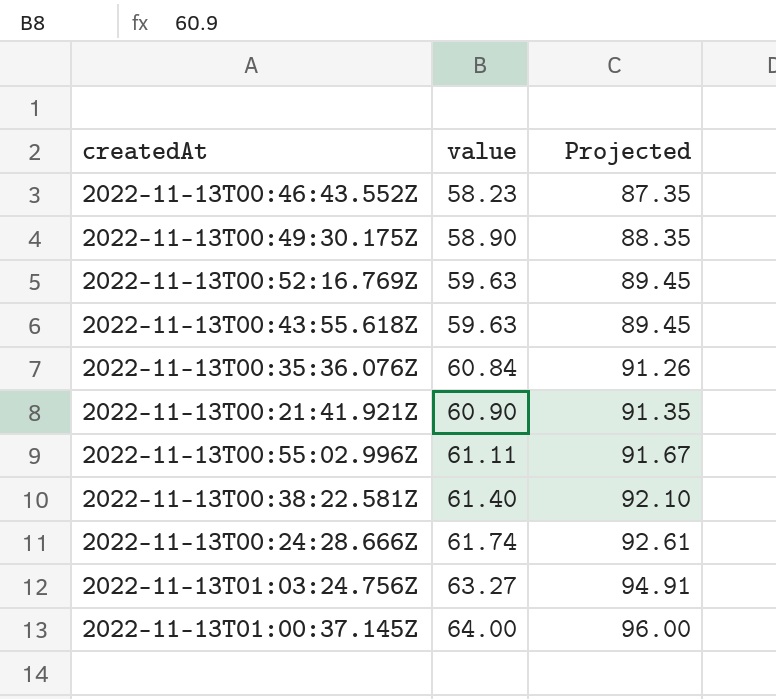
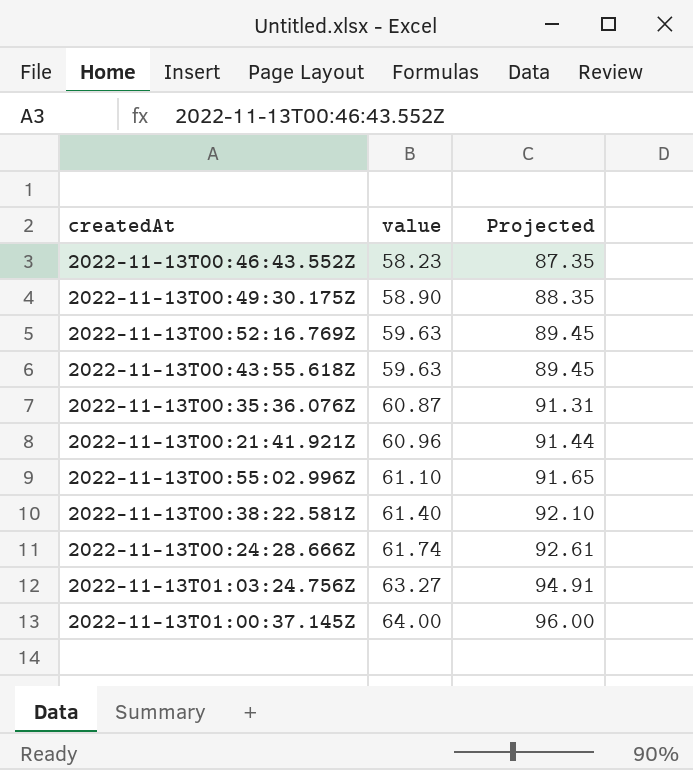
2022-11-13T00:35:36.076Z | value: 60.84 -> 60.87
2022-11-13T00:35:36.076Z | Projected: 91.26 -> 91.31
2022-11-13T00:21:41.921Z | value: 60.90 -> 60.96
2022-11-13T00:21:41.921Z | Projected: 91.35 -> 91.44
2022-11-13T00:55:02.996Z | value: 61.11 -> 61.10
2022-11-13T00:55:02.996Z | Projected: 91.67 -> 91.65

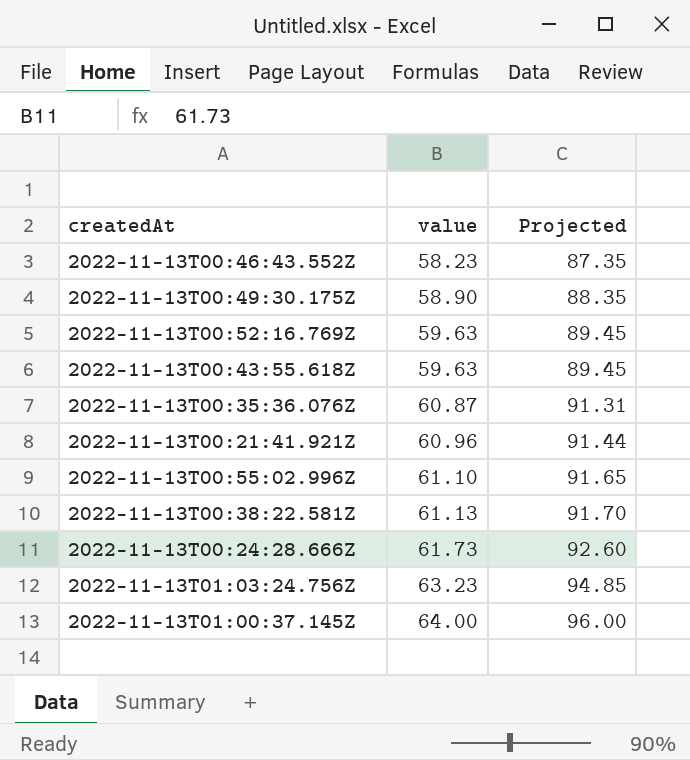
2022-11-13T00:38:22.581Z | value: 61.40 -> 61.13
2022-11-13T00:38:22.581Z | Projected: 92.10 -> 91.70
2022-11-13T00:24:28.666Z | value: 61.74 -> 61.73
2022-11-13T00:24:28.666Z | Projected: 92.61 -> 92.60
2022-11-13T01:03:24.756Z | value: 63.27 -> 63.23
2022-11-13T01:03:24.756Z | Projected: 94.91 -> 94.85

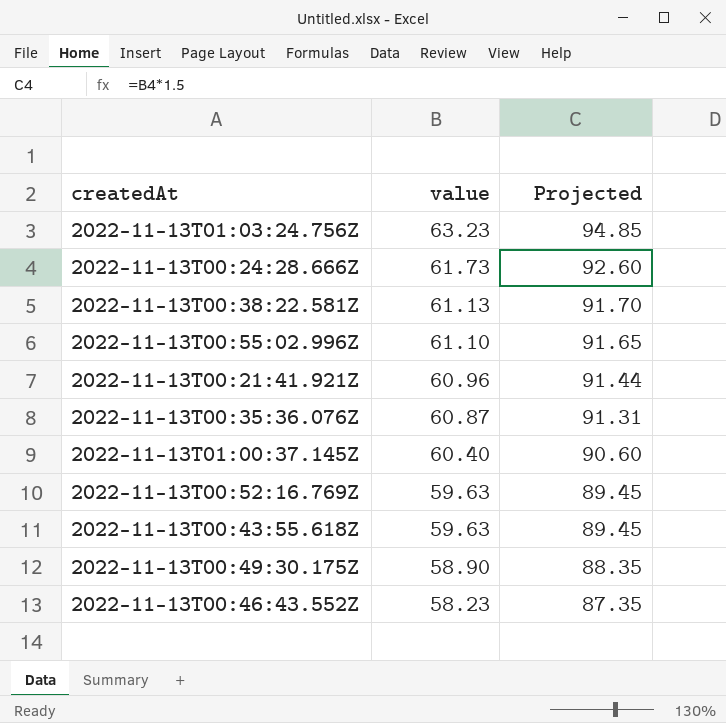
row order: value ascending -> value descending
2022-11-13T01:00:37.145Z | value: 64.00 -> 60.40
2022-11-13T01:00:37.145Z | Projected: 96.00 -> 90.60

